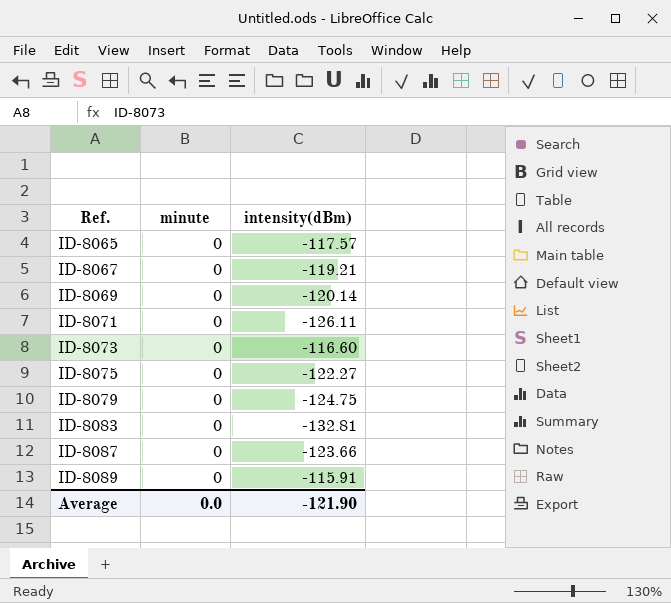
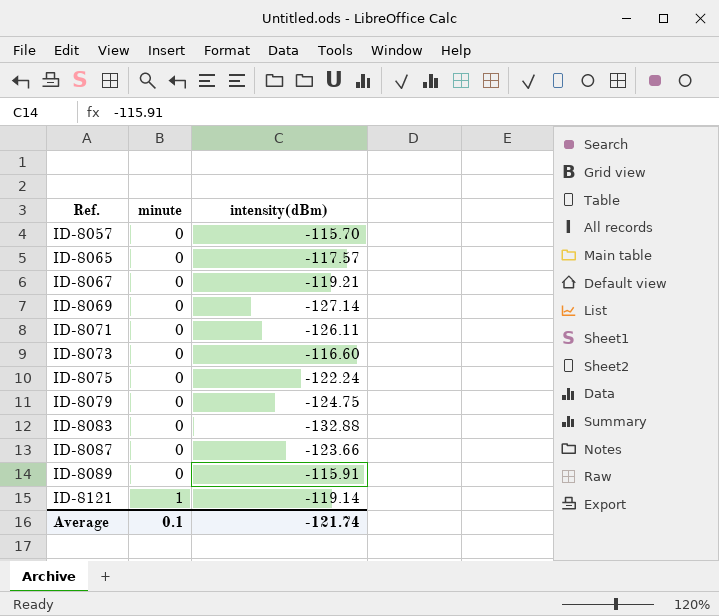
row ID-8057: none -> 0 | -115.70
ID-8069 | intensity(dBm): -120.14 -> -127.14
ID-8075 | intensity(dBm): -122.27 -> -122.24
ID-8083 | intensity(dBm): -132.81 -> -132.88
row ID-8121: none -> 1 | -119.14
Average | minute: 0.0 -> 0.1
Average | intensity(dBm): -121.90 -> -121.74

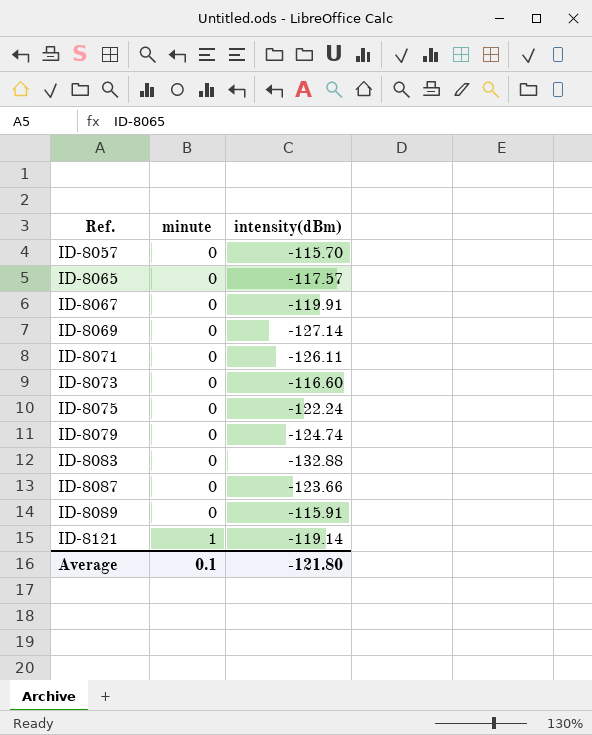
ID-8067 | intensity(dBm): -119.21 -> -119.91
ID-8079 | intensity(dBm): -124.75 -> -124.74
Average | intensity(dBm): -121.74 -> -121.80

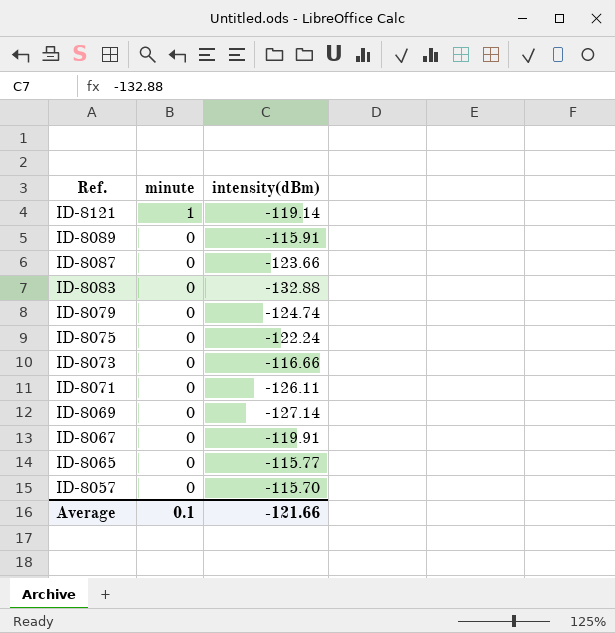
row order: Ref. ascending -> Ref. descending
ID-8073 | intensity(dBm): -116.60 -> -116.66
ID-8065 | intensity(dBm): -117.57 -> -115.77
Average | intensity(dBm): -121.80 -> -121.66

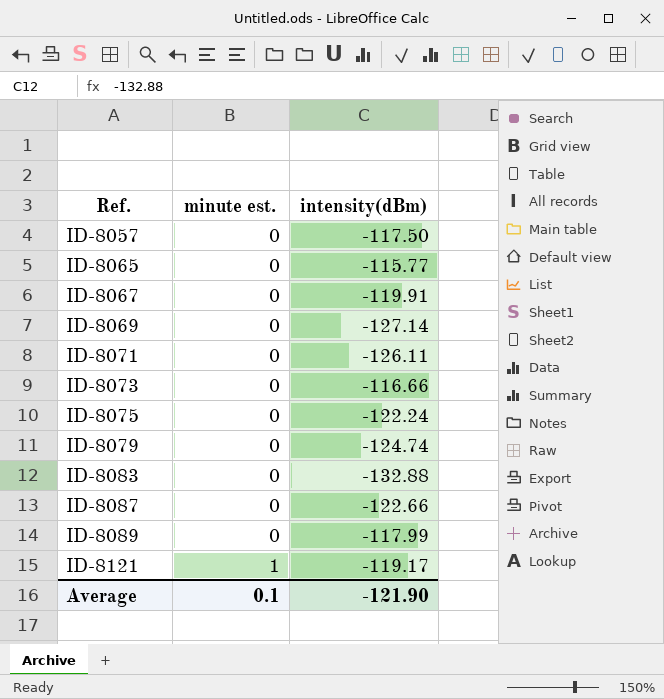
row order: Ref. descending -> Ref. ascending
column name: minute -> minute est.
ID-8057 | intensity(dBm): -115.70 -> -117.50
ID-8087 | intensity(dBm): -123.66 -> -122.66
ID-8089 | intensity(dBm): -115.91 -> -117.99
ID-8121 | intensity(dBm): -119.14 -> -119.17
Average | intensity(dBm): -121.66 -> -121.90

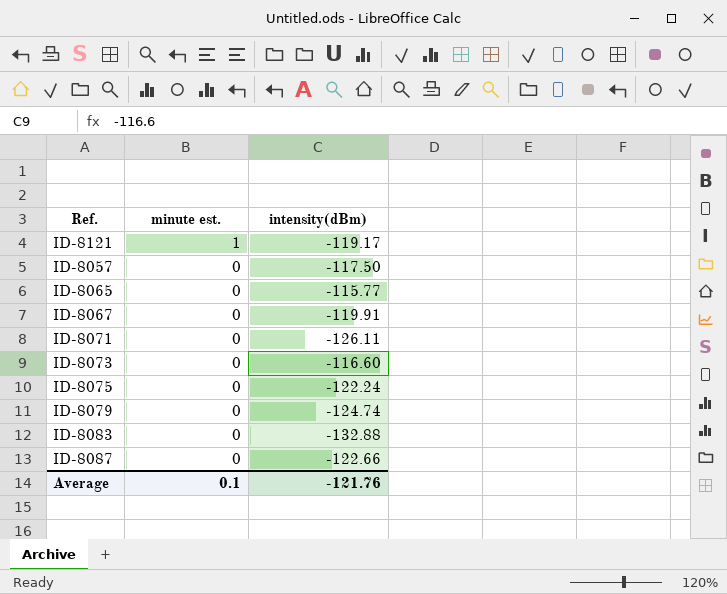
row order: Ref. ascending -> minute est. descending
row ID-8069: 0 | -127.14 -> none
row ID-8089: 0 | -117.99 -> none
ID-8073 | intensity(dBm): -116.66 -> -116.60
Average | intensity(dBm): -121.90 -> -121.76

